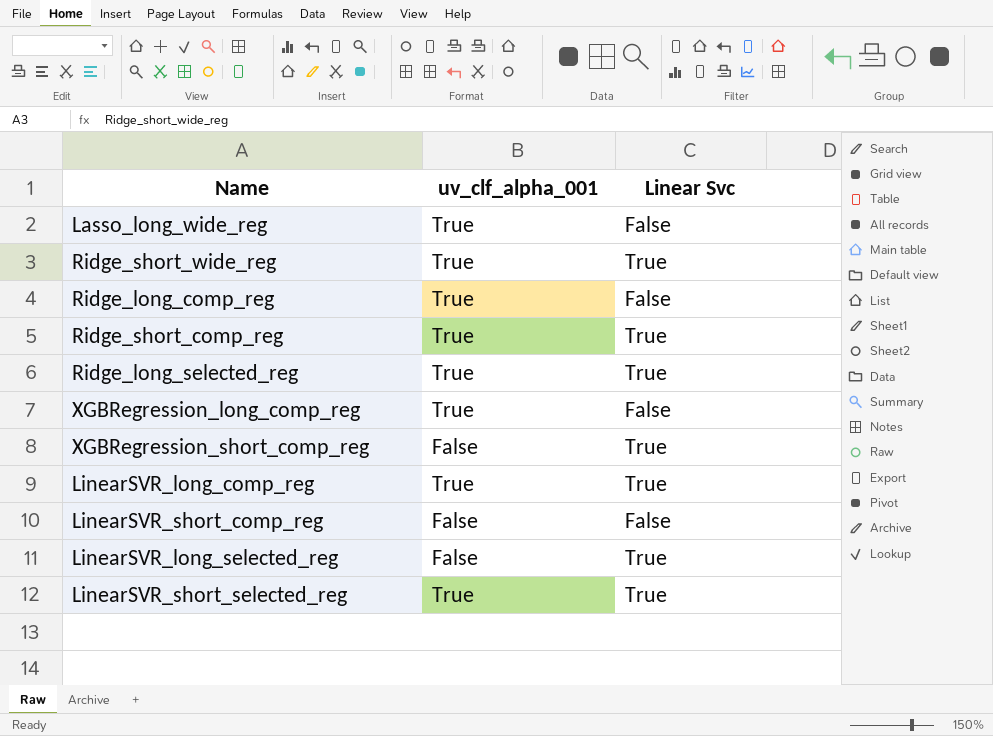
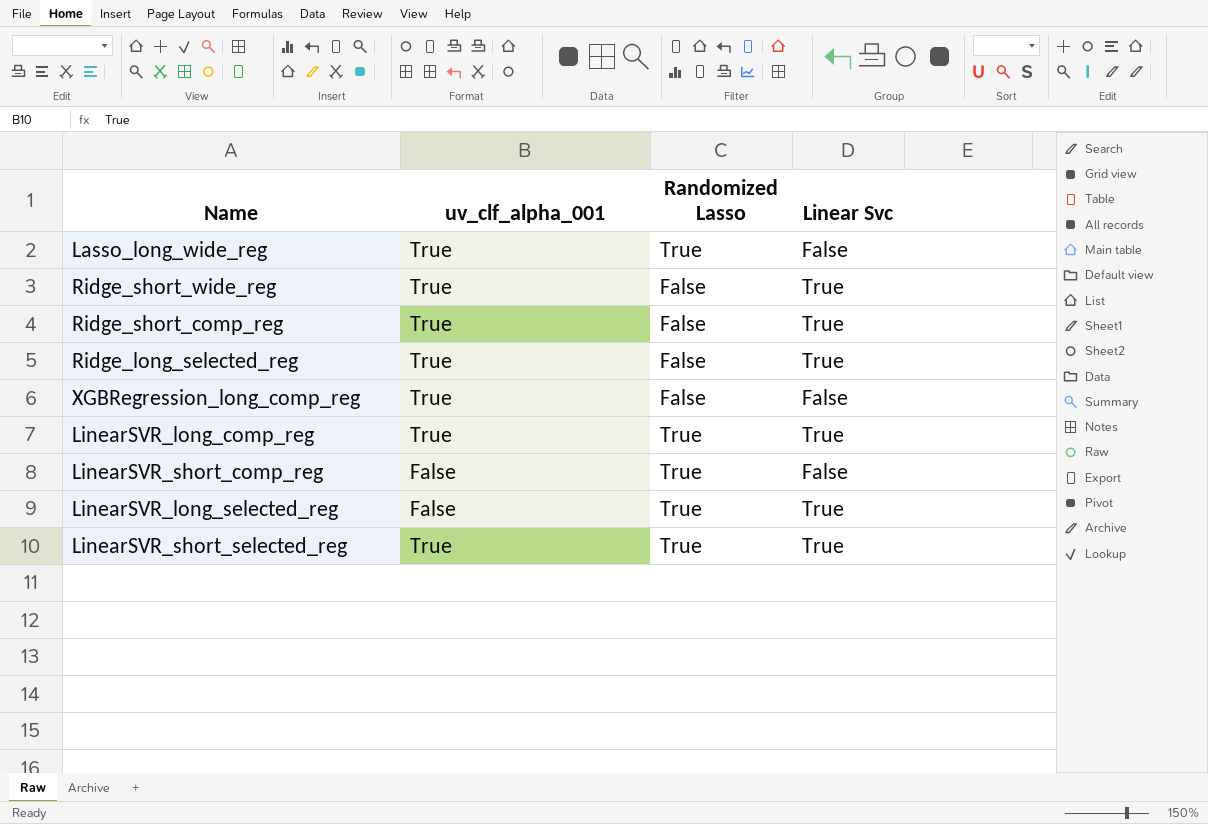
column Randomized Lasso | position: none -> 3
row Ridge_long_comp_reg: True | False -> none
row XGBRegression_short_comp_reg: False | True -> none

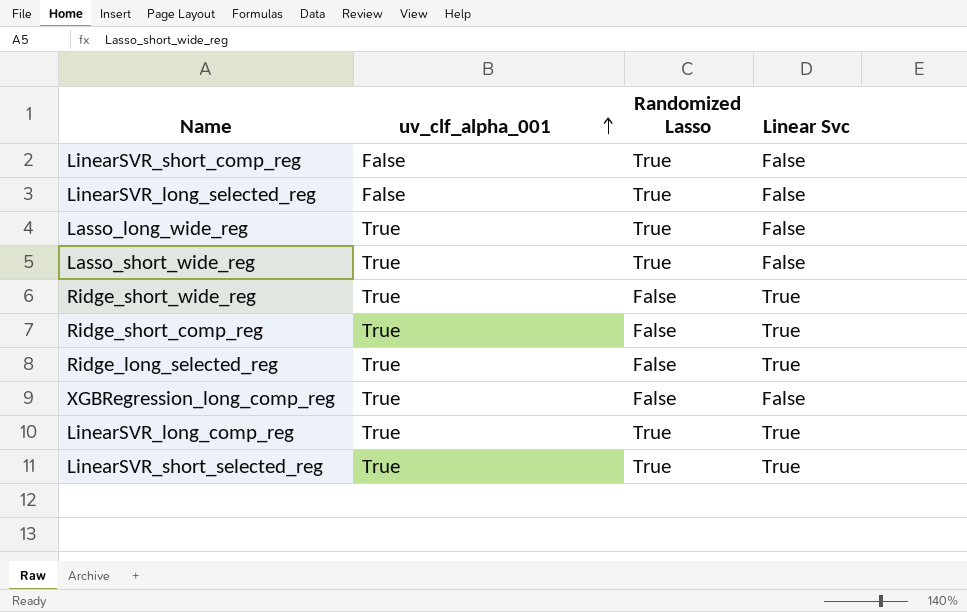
row order: none -> uv_clf_alpha_001 ascending
LinearSVR_long_selected_reg | Linear Svc: True -> False
row Lasso_short_wide_reg: none -> True | True | False

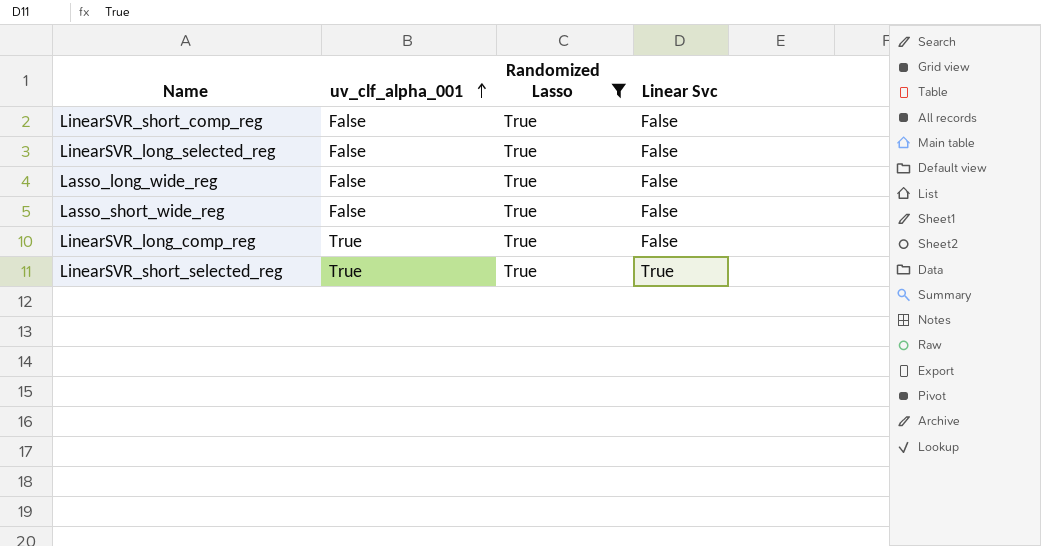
filter: none -> Randomized Lasso = True
Lasso_long_wide_reg | uv_clf_alpha_001: True -> False
Lasso_short_wide_reg | uv_clf_alpha_001: True -> False
LinearSVR_long_comp_reg | Linear Svc: True -> False

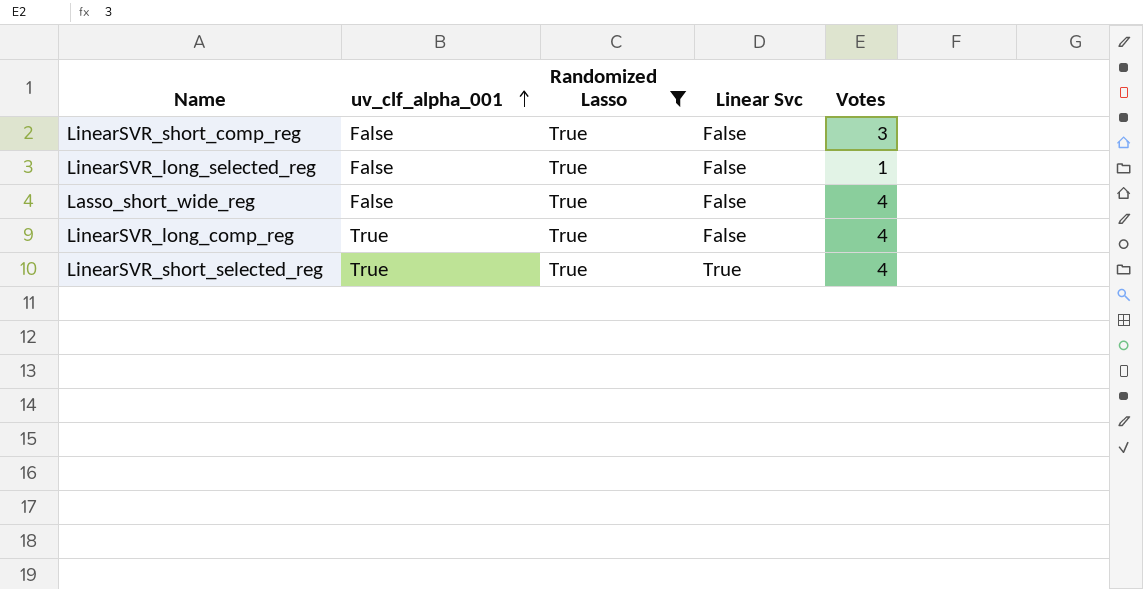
column Votes | position: none -> 5
row Lasso_long_wide_reg: False | True | False -> none

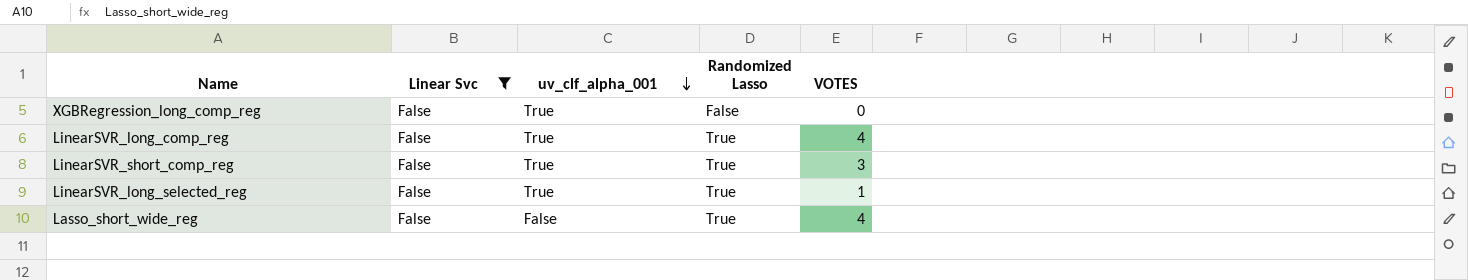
filter: Randomized Lasso = True -> Linear Svc = False
row order: uv_clf_alpha_001 ascending -> uv_clf_alpha_001 descending
column Linear Svc | position: 4 -> 2
column name: Votes -> VOTES
LinearSVR_short_comp_reg | uv_clf_alpha_001: False -> True
LinearSVR_long_selected_reg | uv_clf_alpha_001: False -> True

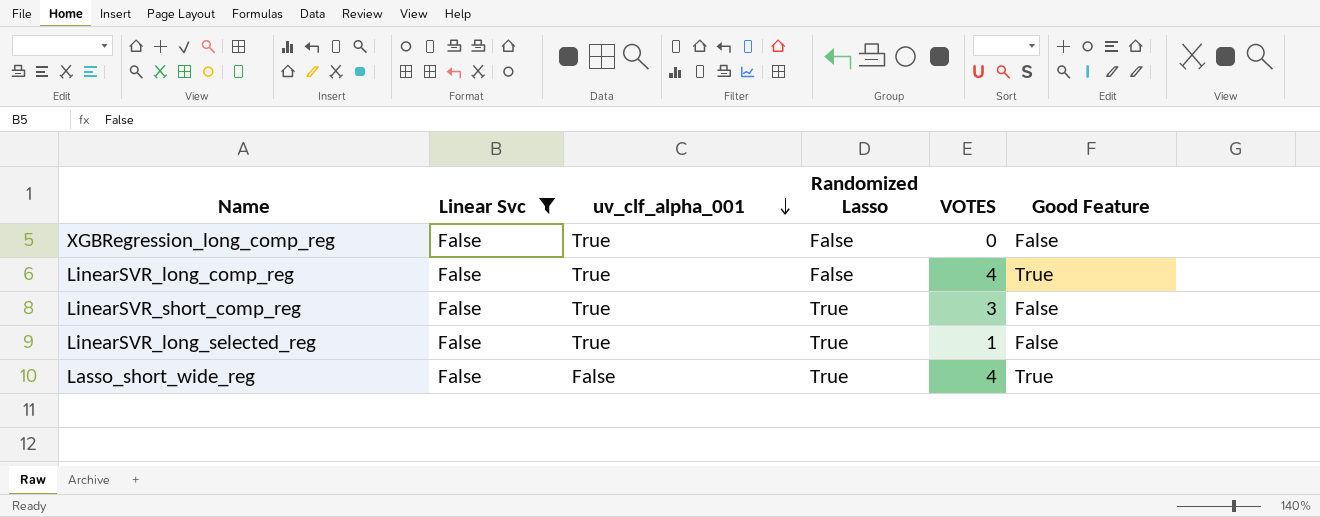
column Good Feature | position: none -> 6
LinearSVR_long_comp_reg | Randomized Lasso: True -> False

